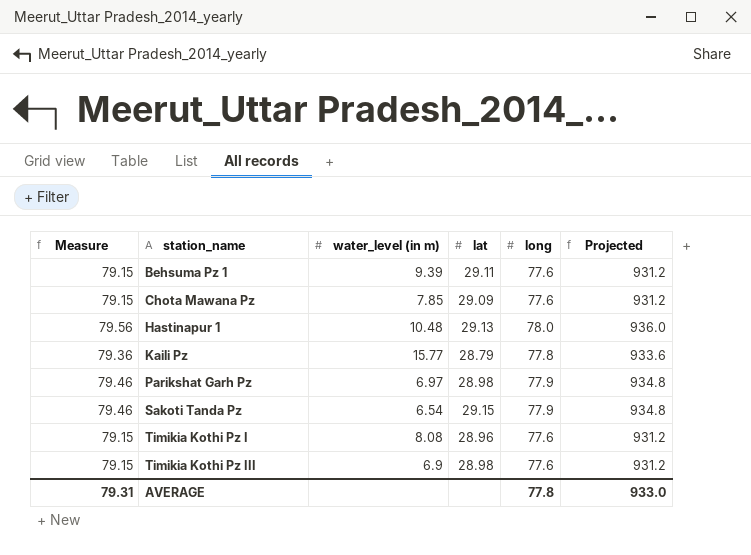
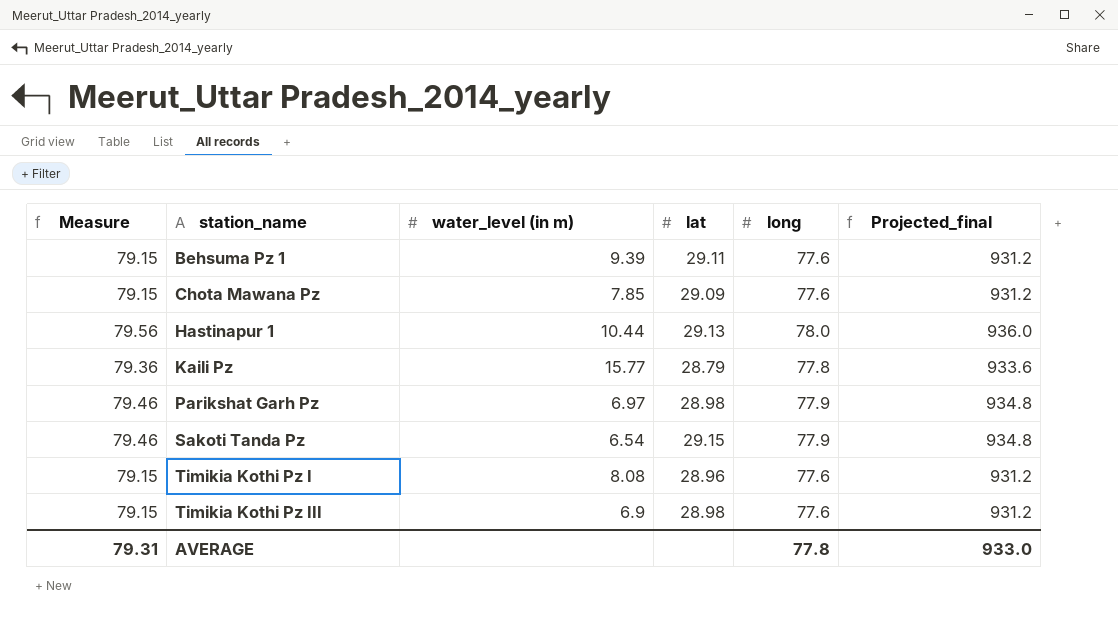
column name: Projected -> Projected_final
Hastinapur 1 | water_level (in m): 10.48 -> 10.44

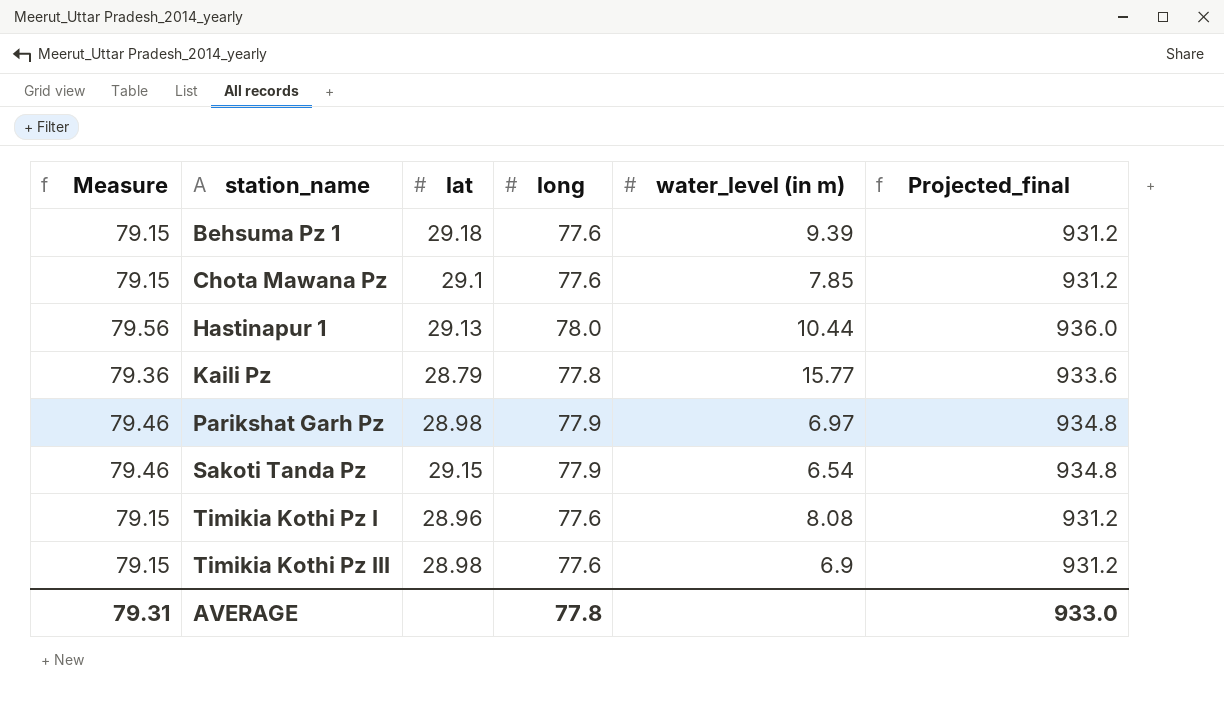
column water_level (in m) | position: 3 -> 5
Behsuma Pz 1 | lat: 29.11 -> 29.18
Chota Mawana Pz | lat: 29.09 -> 29.1

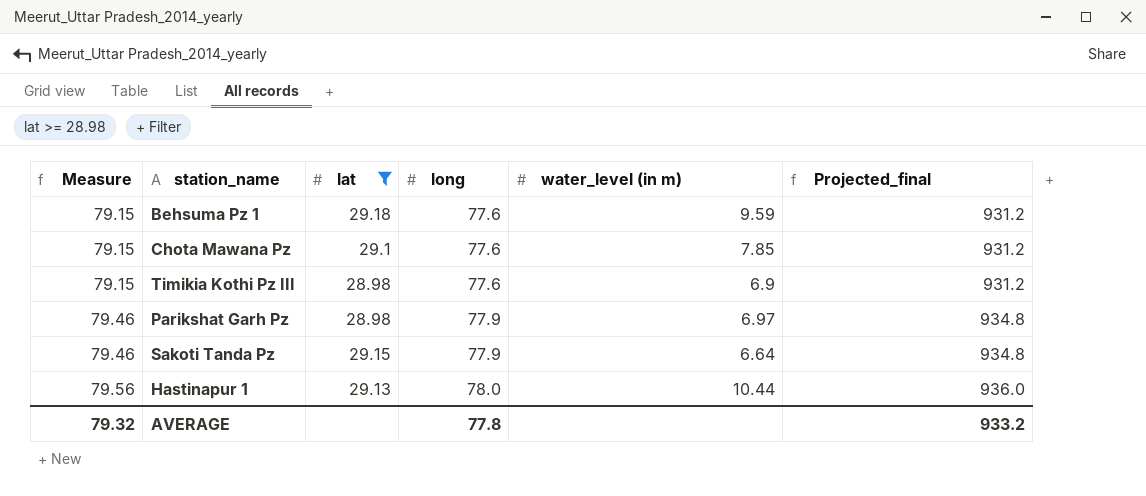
filter: none -> lat >= 28.98
row order: station_name ascending -> Measure ascending
Behsuma Pz 1 | water_level (in m): 9.39 -> 9.59
Sakoti Tanda Pz | water_level (in m): 6.54 -> 6.64
AVERAGE | Measure: 79.31 -> 79.32
AVERAGE | Projected_final: 933.0 -> 933.2

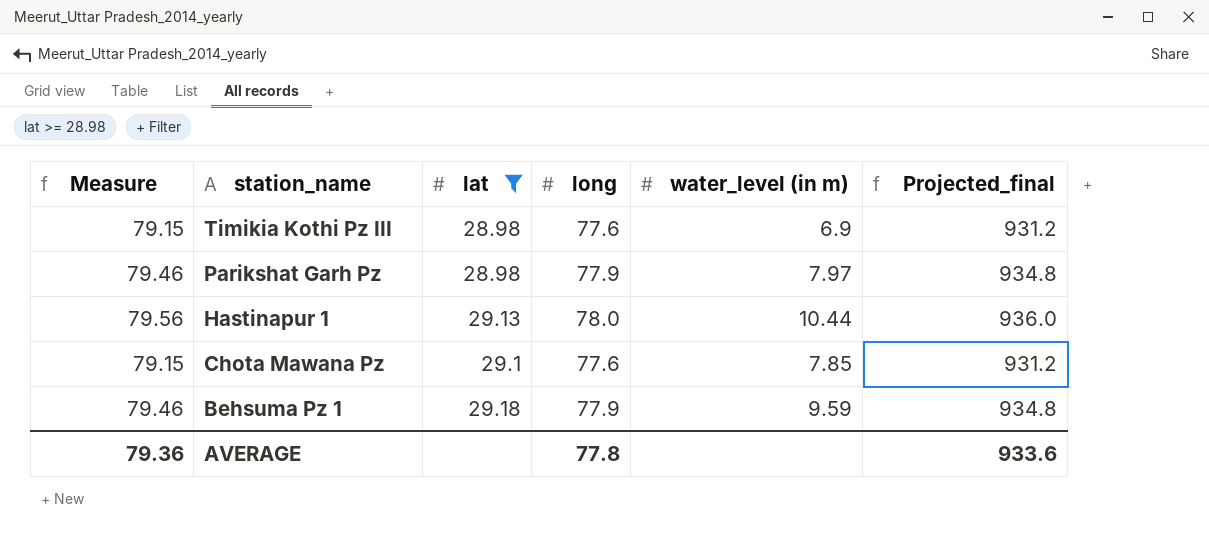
row order: Measure ascending -> station_name descending
row Sakoti Tanda Pz: 79.46 | 29.15 | 77.9 | 6.64 | 934.8 -> none
Parikshat Garh Pz | water_level (in m): 6.97 -> 7.97
Behsuma Pz 1 | Measure: 79.15 -> 79.46
Behsuma Pz 1 | long: 77.6 -> 77.9
Behsuma Pz 1 | Projected_final: 931.2 -> 934.8
AVERAGE | Measure: 79.32 -> 79.36
AVERAGE | Projected_final: 933.2 -> 933.6

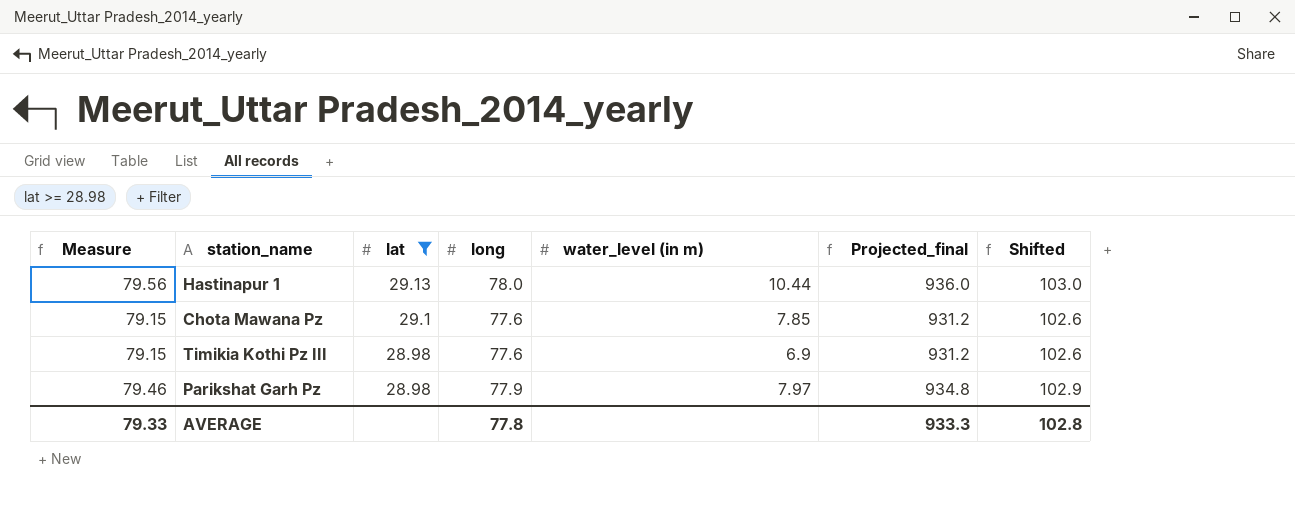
row order: station_name descending -> lat descending
column Shifted | formula: none -> [long] + 25
row Behsuma Pz 1: 79.46 | 29.18 | 77.9 | 9.59 | 934.8 -> none
AVERAGE | Measure: 79.36 -> 79.33
AVERAGE | Projected_final: 933.6 -> 933.3

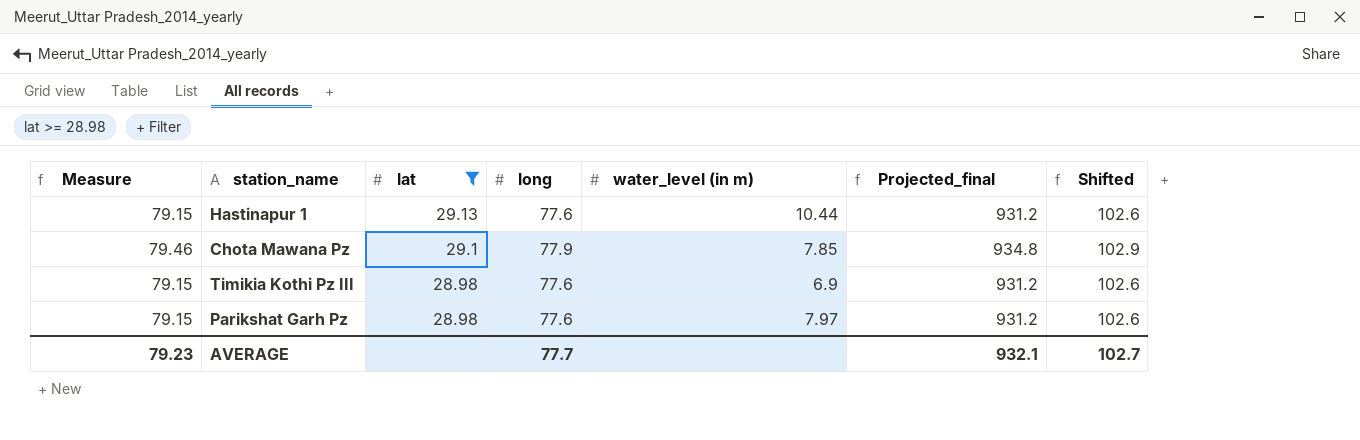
Hastinapur 1 | Measure: 79.56 -> 79.15
Hastinapur 1 | long: 78.0 -> 77.6
Hastinapur 1 | Projected_final: 936.0 -> 931.2
Hastinapur 1 | Shifted: 103.0 -> 102.6
Chota Mawana Pz | Measure: 79.15 -> 79.46
Chota Mawana Pz | long: 77.6 -> 77.9
Chota Mawana Pz | Projected_final: 931.2 -> 934.8
Chota Mawana Pz | Shifted: 102.6 -> 102.9
Parikshat Garh Pz | Measure: 79.46 -> 79.15
Parikshat Garh Pz | long: 77.9 -> 77.6
Parikshat Garh Pz | Projected_final: 934.8 -> 931.2
Parikshat Garh Pz | Shifted: 102.9 -> 102.6
AVERAGE | Measure: 79.33 -> 79.23
AVERAGE | long: 77.8 -> 77.7
AVERAGE | Projected_final: 933.3 -> 932.1
AVERAGE | Shifted: 102.8 -> 102.7

